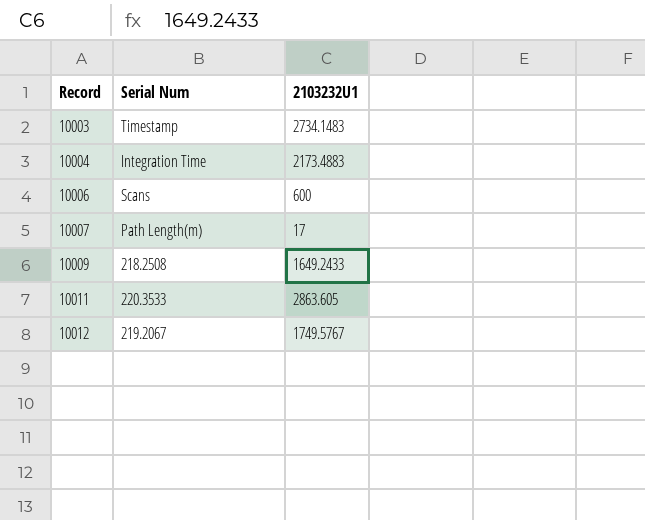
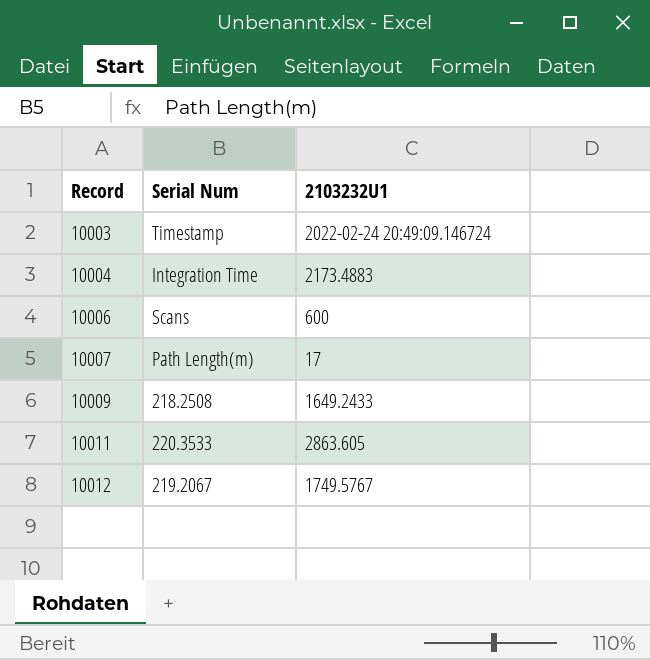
10003 | 2103232U1: 2734.1483 -> 2022-02-24 20:49:09.146724

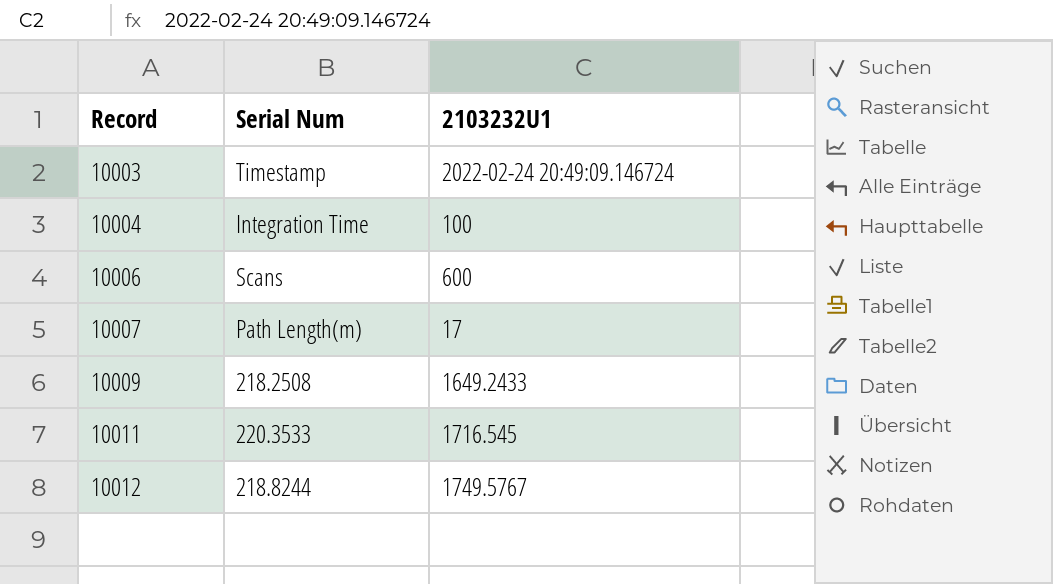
10004 | 2103232U1: 2173.4883 -> 100
10011 | 2103232U1: 2863.605 -> 1716.545
10012 | Serial Num: 219.2067 -> 218.8244

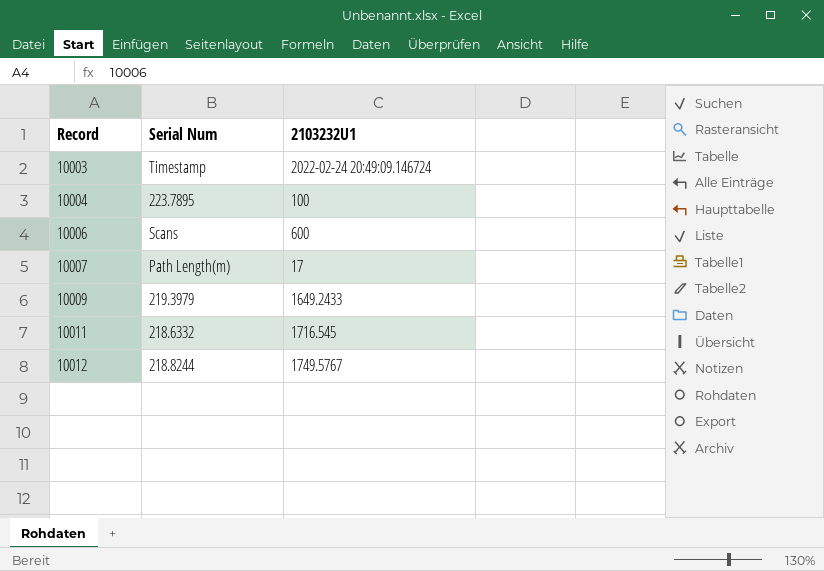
10004 | Serial Num: Integration Time -> 223.7895
10009 | Serial Num: 218.2508 -> 219.3979
10011 | Serial Num: 220.3533 -> 218.6332

